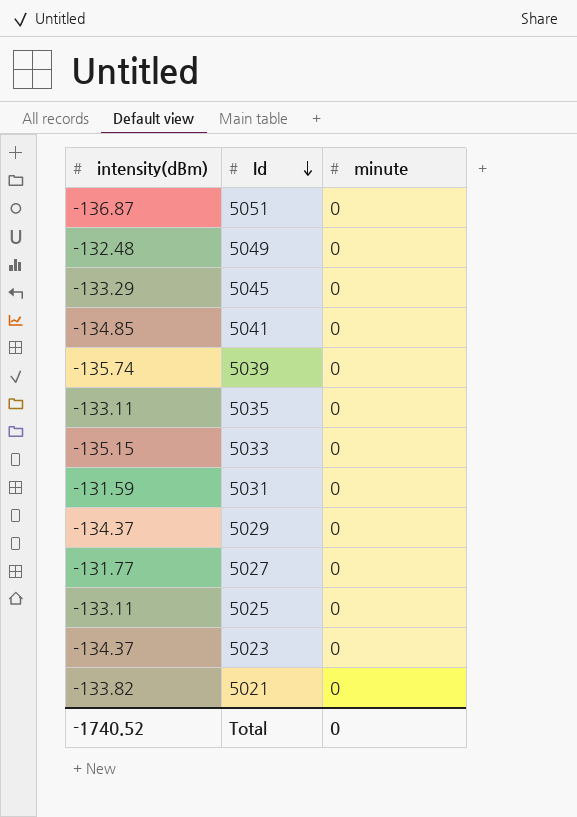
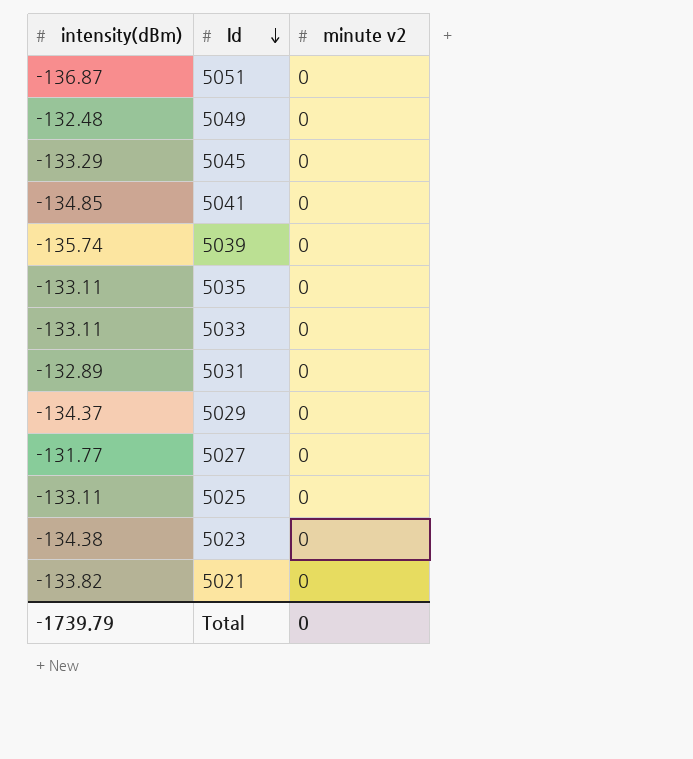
column name: minute -> minute v2
5033 | intensity(dBm): -135.15 -> -133.11
5031 | intensity(dBm): -131.59 -> -132.89
5023 | intensity(dBm): -134.37 -> -134.38
Total | intensity(dBm): -1740.52 -> -1739.79

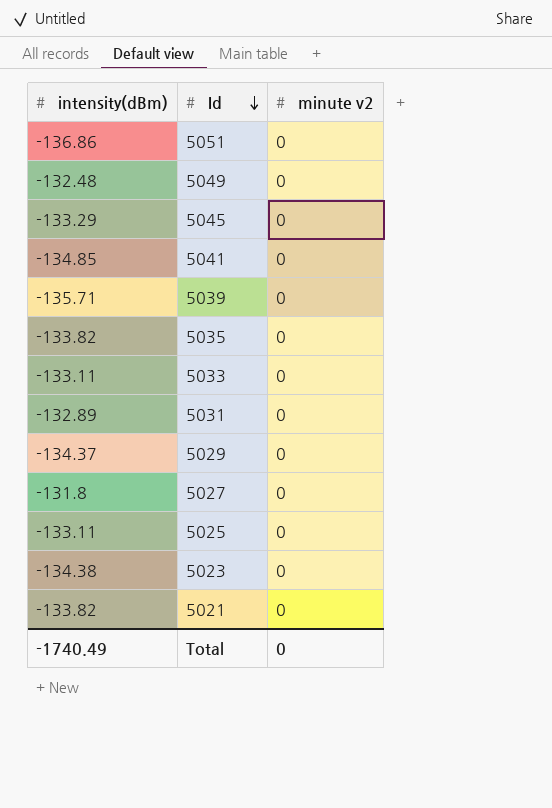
5051 | intensity(dBm): -136.87 -> -136.86
5039 | intensity(dBm): -135.74 -> -135.71
5035 | intensity(dBm): -133.11 -> -133.82
5027 | intensity(dBm): -131.77 -> -131.8
Total | intensity(dBm): -1739.79 -> -1740.49

